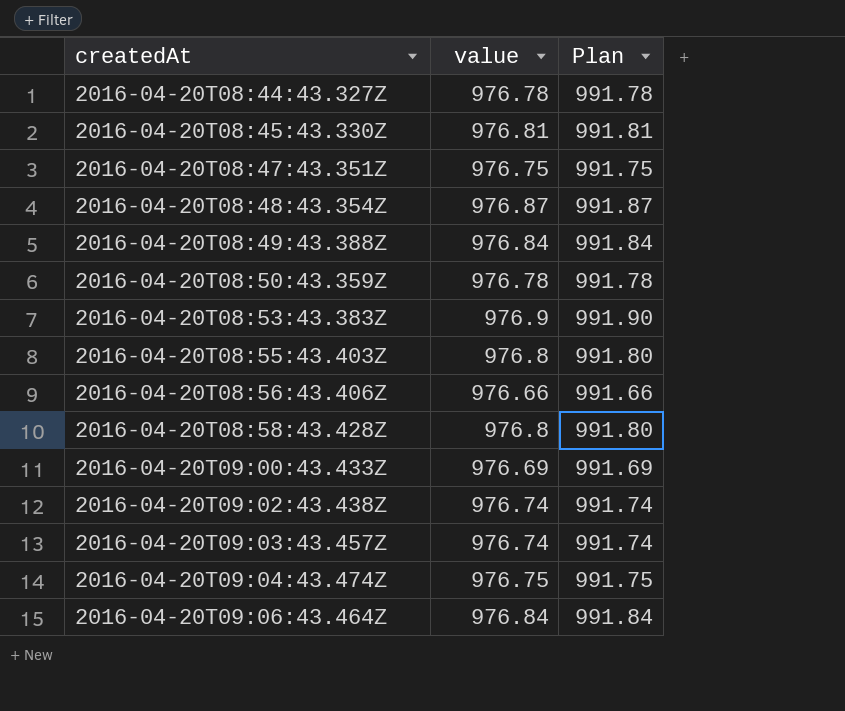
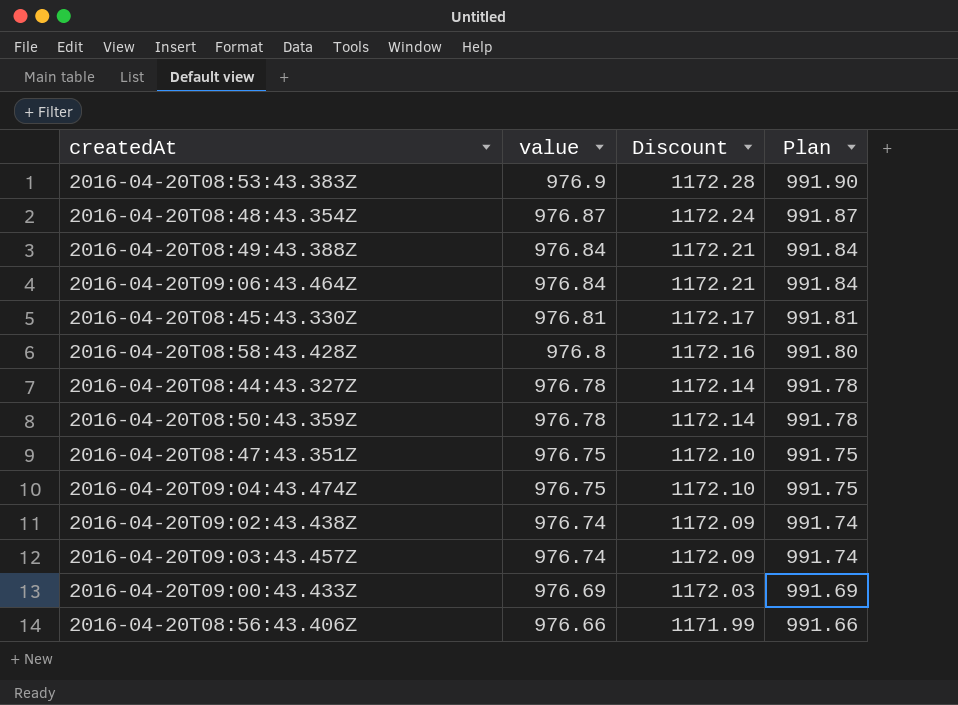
row order: createdAt ascending -> value descending
column Discount | formula: none -> [value] * 1.2
row 2016-04-20T08:55:43.403Z: 976.8 | 991.80 -> none

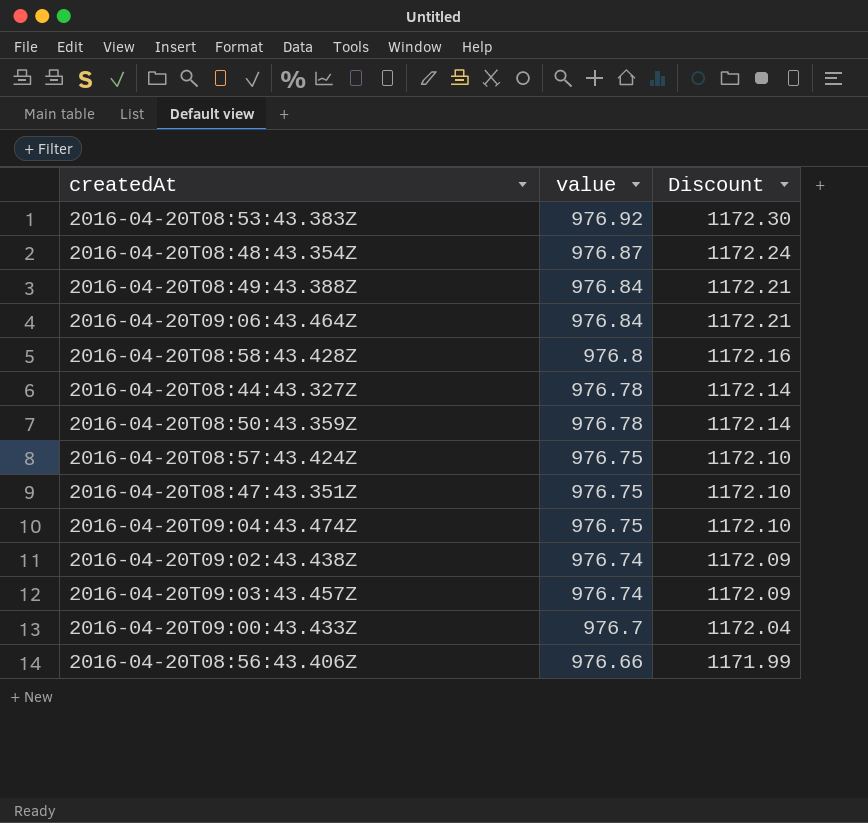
column Plan | formula: [value] + 15 -> none
row 2016-04-20T08:45:43.330Z: 976.81 | 1172.17 | 991.81 -> none
2016-04-20T08:53:43.383Z | value: 976.9 -> 976.92
2016-04-20T08:53:43.383Z | Discount: 1172.28 -> 1172.30
row 2016-04-20T08:57:43.424Z: none -> 976.75 | 1172.10
2016-04-20T09:00:43.433Z | value: 976.69 -> 976.7
2016-04-20T09:00:43.433Z | Discount: 1172.03 -> 1172.04

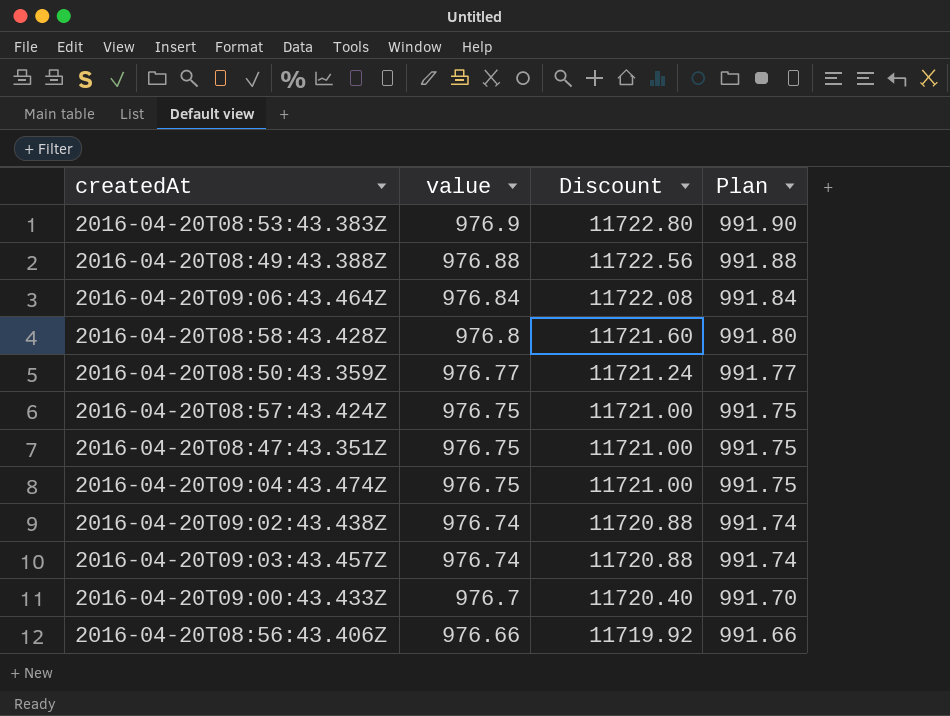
column Discount | formula: [value] * 1.2 -> [value] * 12
column Plan | formula: none -> [value] + 15
row 2016-04-20T08:48:43.354Z: 976.87 | 1172.24 -> none
row 2016-04-20T08:44:43.327Z: 976.78 | 1172.14 -> none
2016-04-20T08:53:43.383Z | value: 976.92 -> 976.9
2016-04-20T08:49:43.388Z | value: 976.84 -> 976.88
2016-04-20T08:50:43.359Z | value: 976.78 -> 976.77

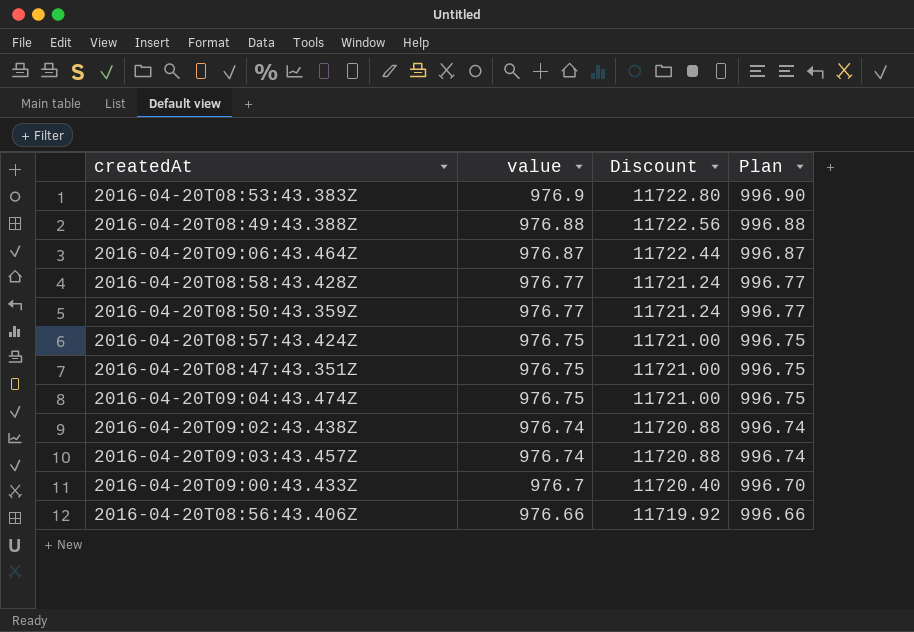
column Plan | formula: [value] + 15 -> [value] + 20
2016-04-20T09:06:43.464Z | value: 976.84 -> 976.87
2016-04-20T09:06:43.464Z | Discount: 11722.08 -> 11722.44
2016-04-20T08:58:43.428Z | value: 976.8 -> 976.77
2016-04-20T08:58:43.428Z | Discount: 11721.60 -> 11721.24

